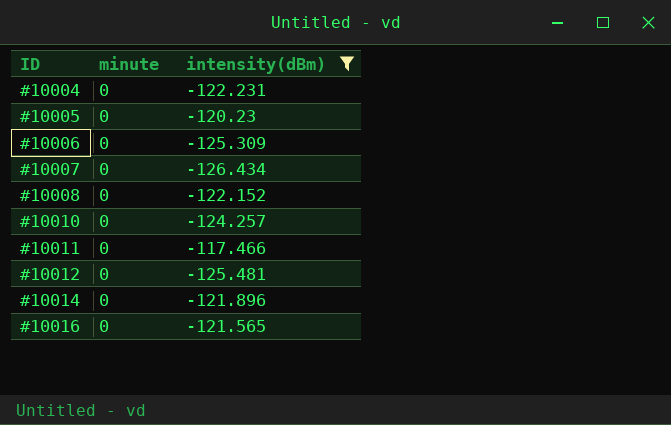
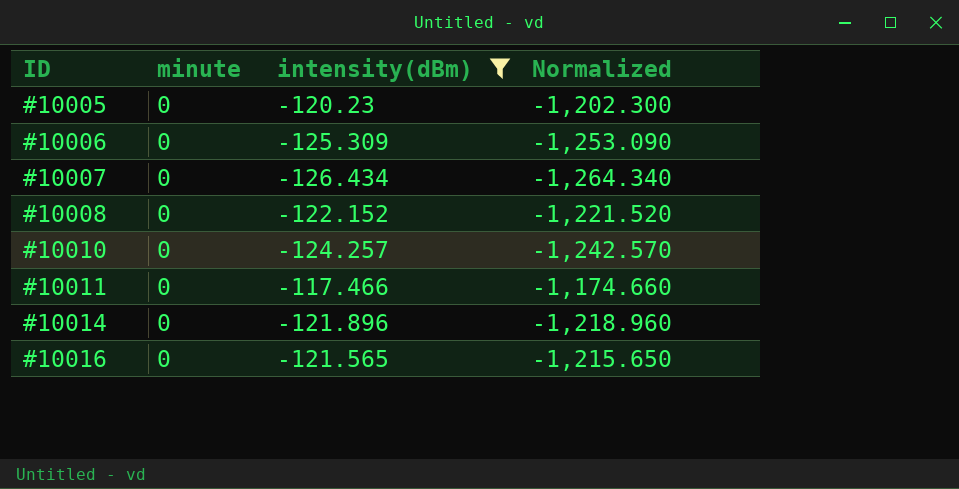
column Normalized | formula: none -> [intensity(dBm)] * 10
row #10004: 0 | -122.231 -> none
row #10012: 0 | -125.481 -> none

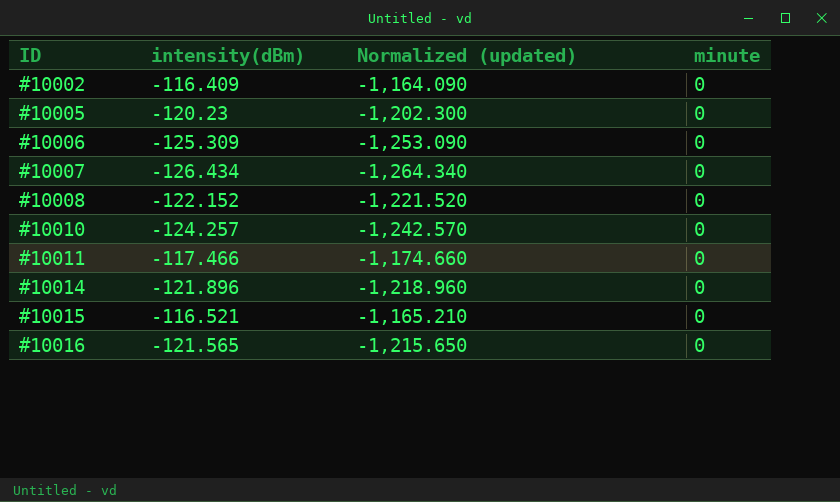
filter: intensity(dBm) <= -117.466 -> none
column name: Normalized -> Normalized (updated)
column minute | position: 2 -> 4

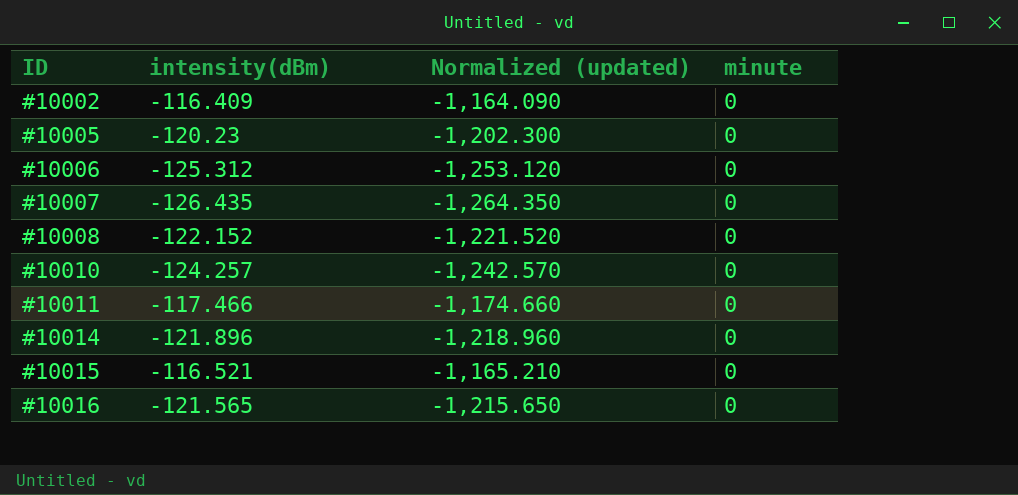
#10006 | intensity(dBm): -125.309 -> -125.312
#10006 | Normalized (updated): -1,253.090 -> -1,253.120
#10007 | intensity(dBm): -126.434 -> -126.435
#10007 | Normalized (updated): -1,264.340 -> -1,264.350

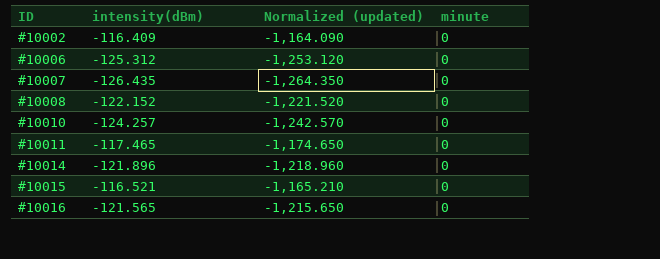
row #10005: -120.23 | -1,202.300 | 0 -> none
#10011 | intensity(dBm): -117.466 -> -117.465
#10011 | Normalized (updated): -1,174.660 -> -1,174.650

